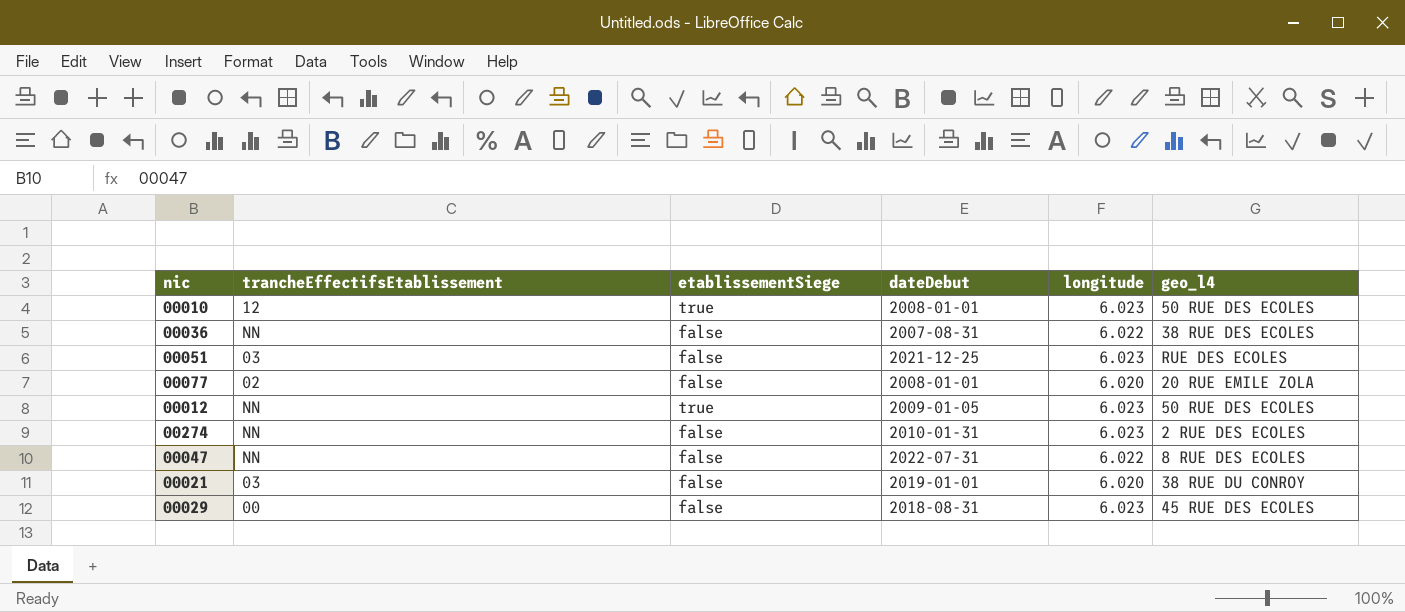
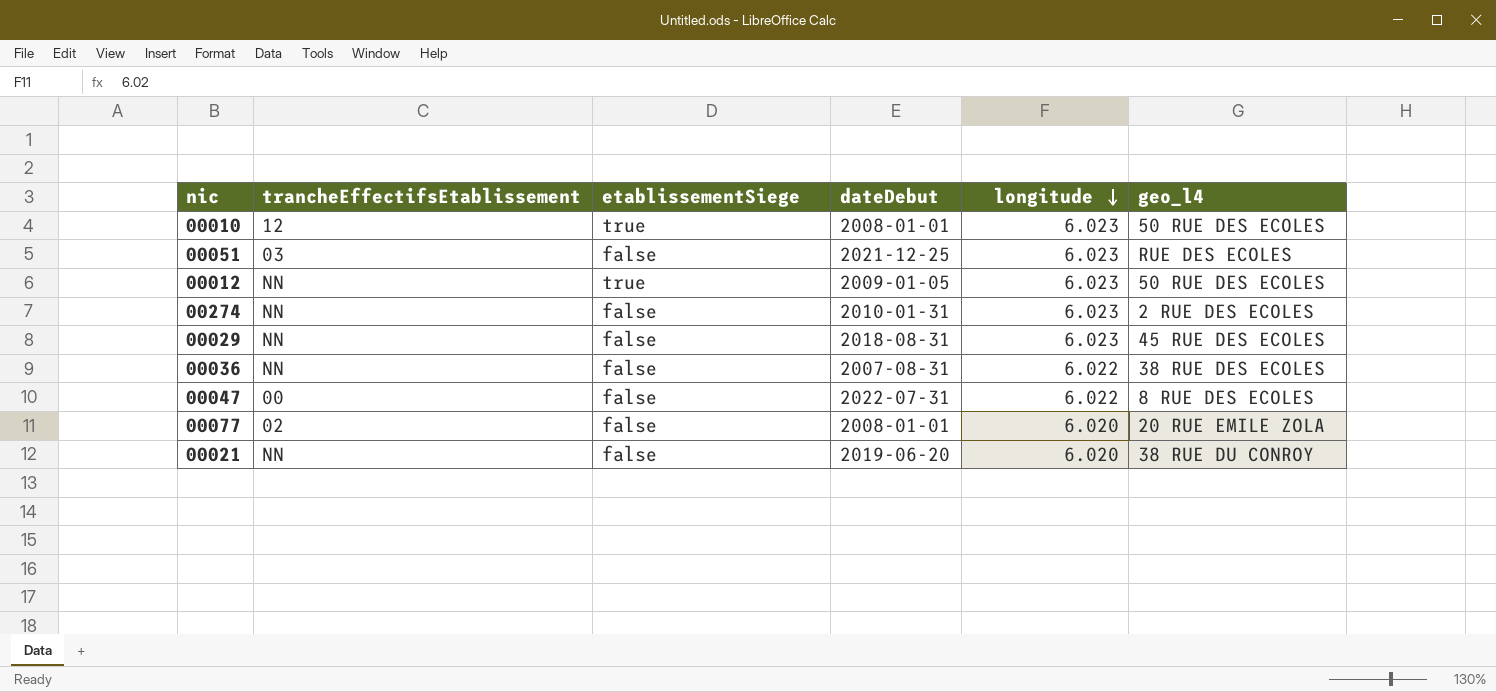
row order: none -> longitude descending
00029 | trancheEffectifsEtablissement: 00 -> NN
00047 | trancheEffectifsEtablissement: NN -> 00
00021 | trancheEffectifsEtablissement: 03 -> NN
00021 | dateDebut: 2019-01-01 -> 2019-06-20

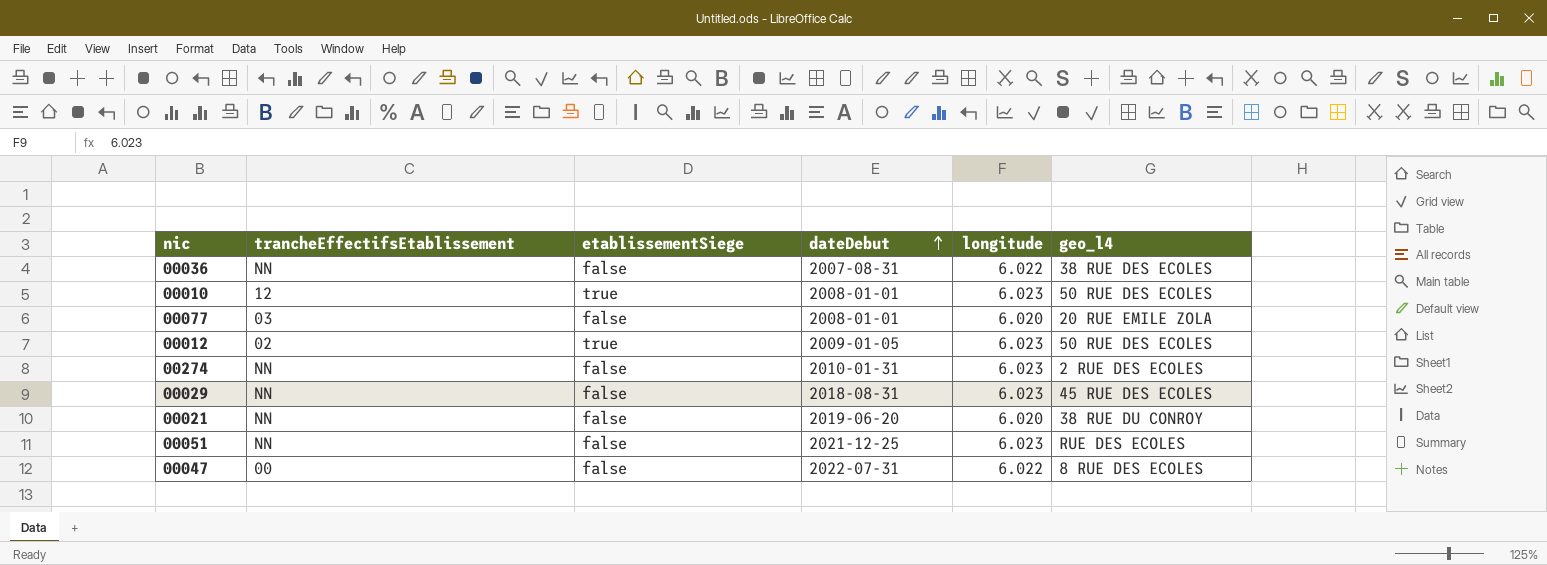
row order: longitude descending -> dateDebut ascending
00077 | trancheEffectifsEtablissement: 02 -> 03
00012 | trancheEffectifsEtablissement: NN -> 02
00051 | trancheEffectifsEtablissement: 03 -> NN

